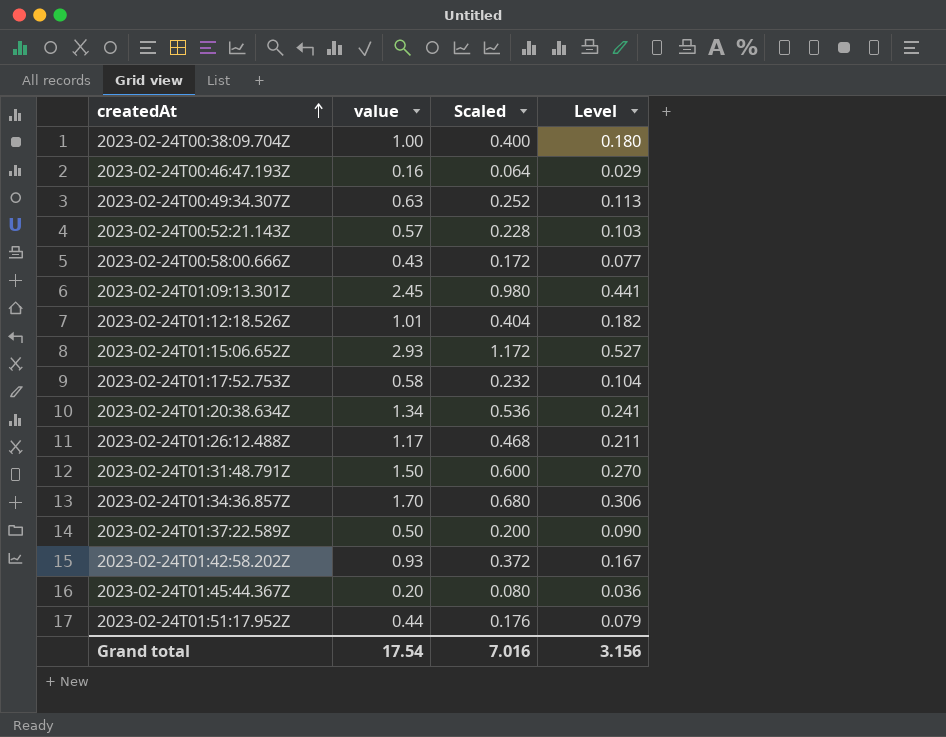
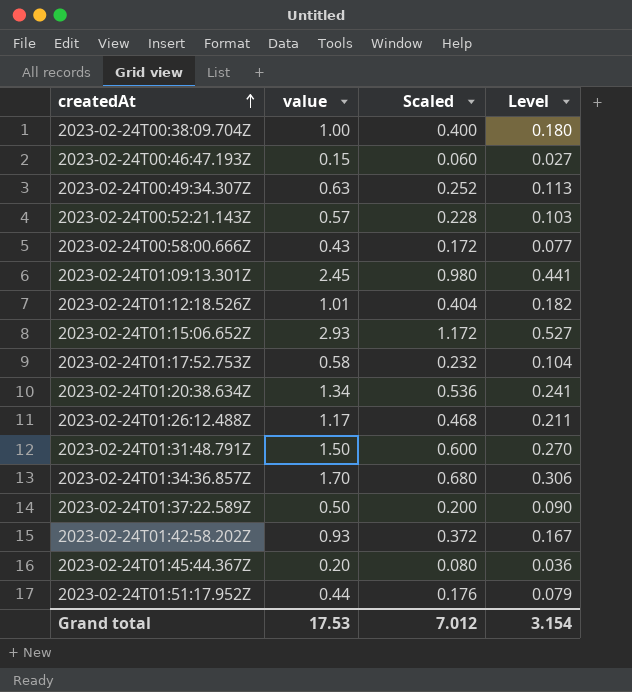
2023-02-24T00:46:47.193Z | value: 0.16 -> 0.15
2023-02-24T00:46:47.193Z | Scaled: 0.064 -> 0.060
2023-02-24T00:46:47.193Z | Level: 0.029 -> 0.027
Grand total | value: 17.54 -> 17.53
Grand total | Scaled: 7.016 -> 7.012
Grand total | Level: 3.156 -> 3.154

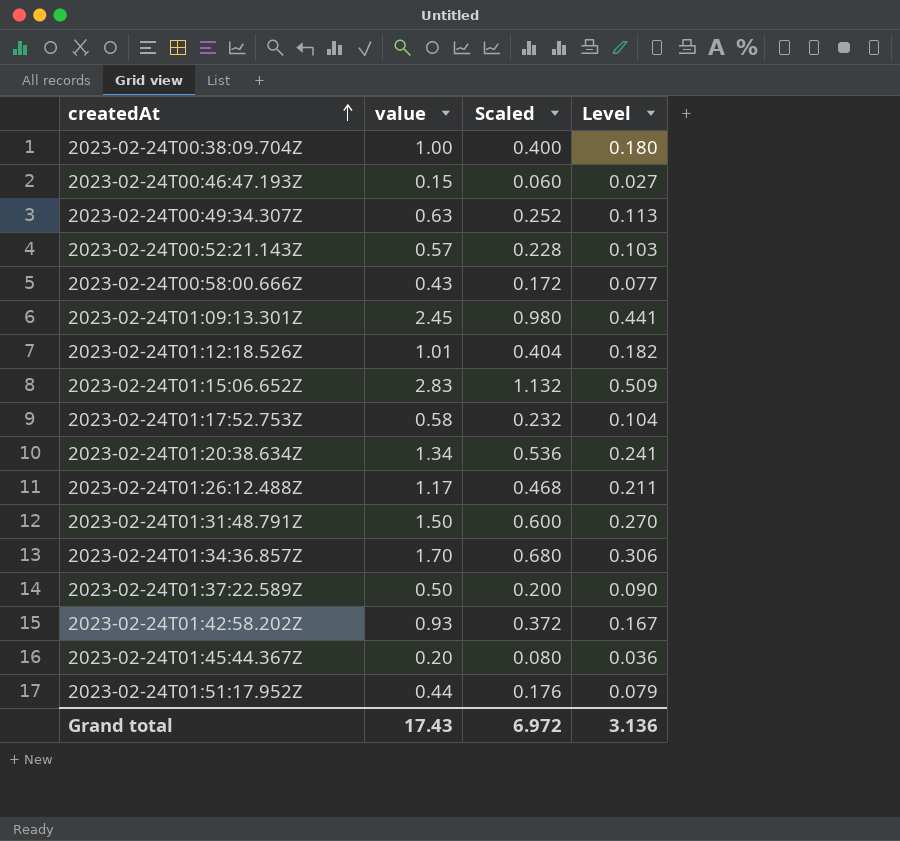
2023-02-24T01:15:06.652Z | value: 2.93 -> 2.83
2023-02-24T01:15:06.652Z | Scaled: 1.172 -> 1.132
2023-02-24T01:15:06.652Z | Level: 0.527 -> 0.509
Grand total | value: 17.53 -> 17.43
Grand total | Scaled: 7.012 -> 6.972
Grand total | Level: 3.154 -> 3.136

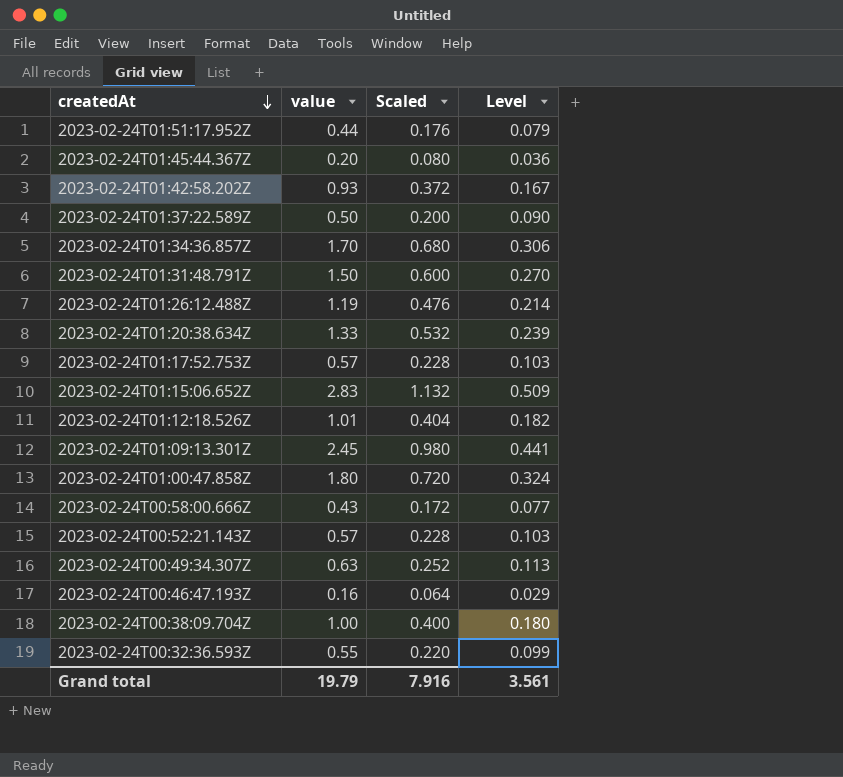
row order: createdAt ascending -> createdAt descending
2023-02-24T01:26:12.488Z | value: 1.17 -> 1.19
2023-02-24T01:26:12.488Z | Scaled: 0.468 -> 0.476
2023-02-24T01:26:12.488Z | Level: 0.211 -> 0.214
2023-02-24T01:20:38.634Z | value: 1.34 -> 1.33
2023-02-24T01:20:38.634Z | Scaled: 0.536 -> 0.532
2023-02-24T01:20:38.634Z | Level: 0.241 -> 0.239
2023-02-24T01:17:52.753Z | value: 0.58 -> 0.57
2023-02-24T01:17:52.753Z | Scaled: 0.232 -> 0.228
2023-02-24T01:17:52.753Z | Level: 0.104 -> 0.103
row 2023-02-24T01:00:47.858Z: none -> 1.80 | 0.720 | 0.324
2023-02-24T00:46:47.193Z | value: 0.15 -> 0.16
2023-02-24T00:46:47.193Z | Scaled: 0.060 -> 0.064
2023-02-24T00:46:47.193Z | Level: 0.027 -> 0.029
row 2023-02-24T00:32:36.593Z: none -> 0.55 | 0.220 | 0.099
Grand total | value: 17.43 -> 19.79
Grand total | Scaled: 6.972 -> 7.916
Grand total | Level: 3.136 -> 3.561

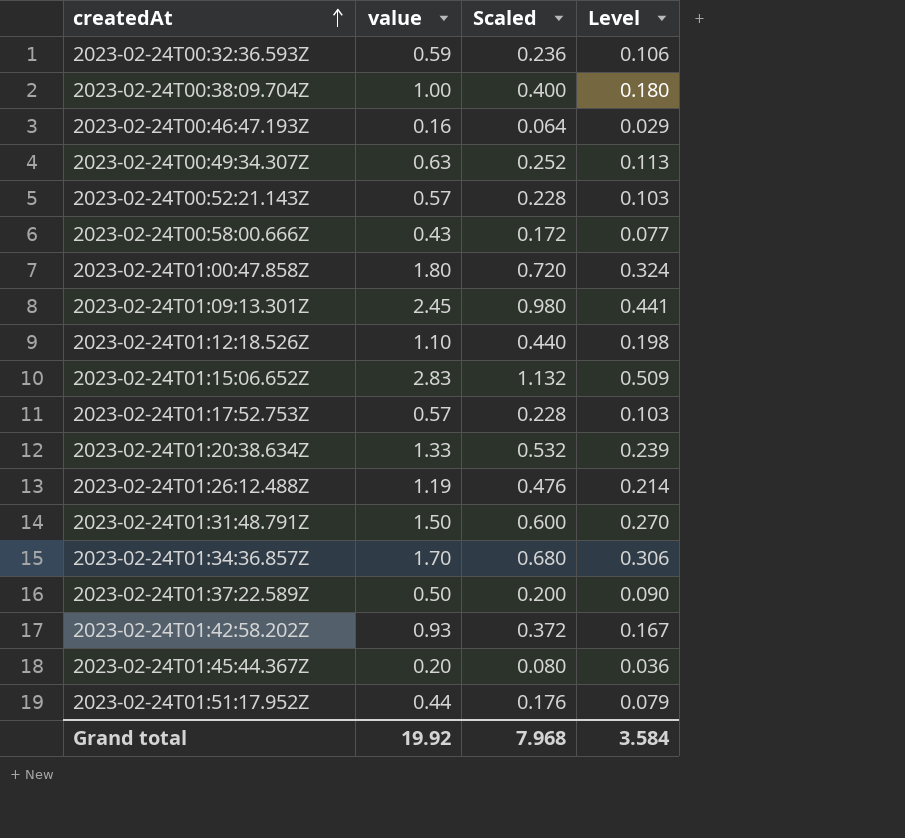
row order: createdAt descending -> createdAt ascending
2023-02-24T00:32:36.593Z | value: 0.55 -> 0.59
2023-02-24T00:32:36.593Z | Scaled: 0.220 -> 0.236
2023-02-24T00:32:36.593Z | Level: 0.099 -> 0.106
2023-02-24T01:12:18.526Z | value: 1.01 -> 1.10
2023-02-24T01:12:18.526Z | Scaled: 0.404 -> 0.440
2023-02-24T01:12:18.526Z | Level: 0.182 -> 0.198
Grand total | value: 19.79 -> 19.92
Grand total | Scaled: 7.916 -> 7.968
Grand total | Level: 3.561 -> 3.584

